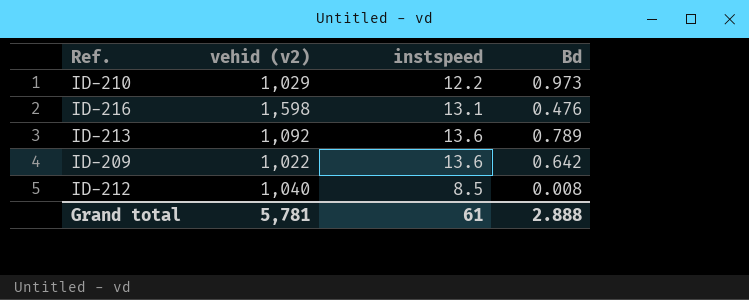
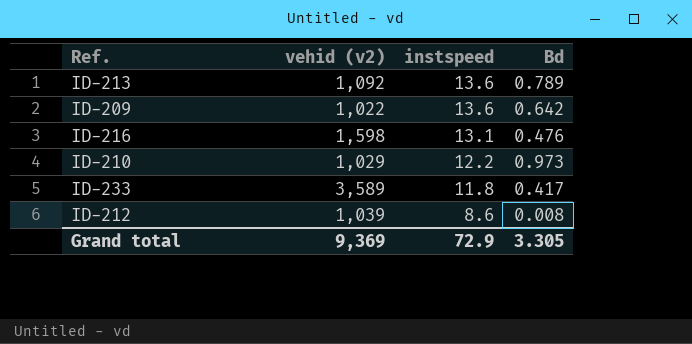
row order: none -> instspeed descending
row ID-233: none -> 3,589 | 11.8 | 0.417
ID-212 | vehid (v2): 1,040 -> 1,039
ID-212 | instspeed: 8.5 -> 8.6
Grand total | vehid (v2): 5,781 -> 9,369
Grand total | instspeed: 61 -> 72.9
Grand total | Bd: 2.888 -> 3.305

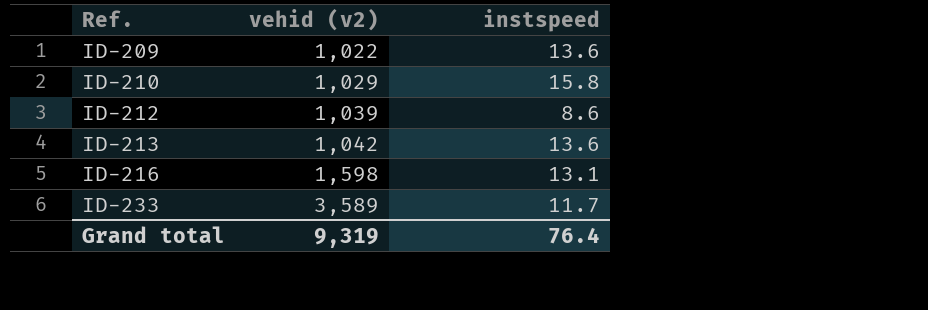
row order: instspeed descending -> Ref. ascending
column Bd | position: 4 -> none
ID-210 | instspeed: 12.2 -> 15.8
ID-213 | vehid (v2): 1,092 -> 1,042
ID-233 | instspeed: 11.8 -> 11.7
Grand total | vehid (v2): 9,369 -> 9,319
Grand total | instspeed: 72.9 -> 76.4

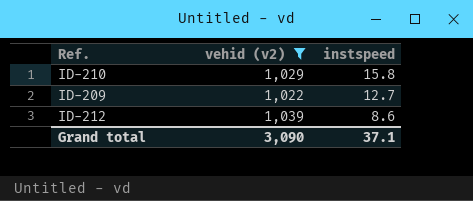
filter: none -> vehid (v2) <= 1,039
row order: Ref. ascending -> instspeed descending
ID-209 | instspeed: 13.6 -> 12.7
Grand total | vehid (v2): 9,319 -> 3,090
Grand total | instspeed: 76.4 -> 37.1

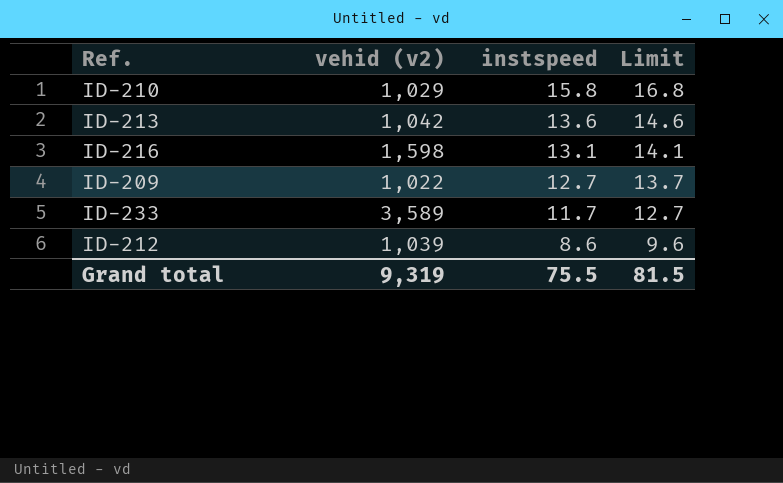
filter: vehid (v2) <= 1,039 -> none
column Limit | formula: none -> [instspeed] + 1
Grand total | vehid (v2): 3,090 -> 9,319
Grand total | instspeed: 37.1 -> 75.5

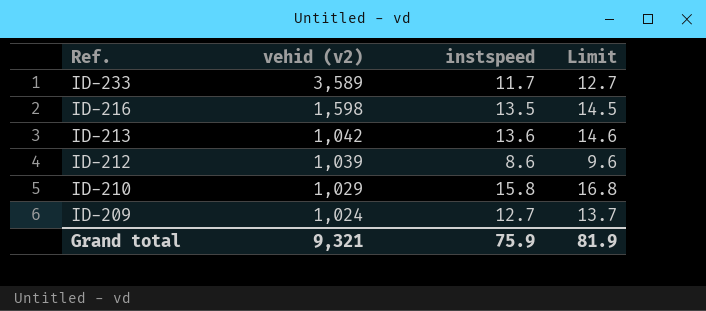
row order: instspeed descending -> Ref. descending
ID-216 | instspeed: 13.1 -> 13.5
ID-216 | Limit: 14.1 -> 14.5
ID-209 | vehid (v2): 1,022 -> 1,024
Grand total | vehid (v2): 9,319 -> 9,321
Grand total | instspeed: 75.5 -> 75.9
Grand total | Limit: 81.5 -> 81.9

